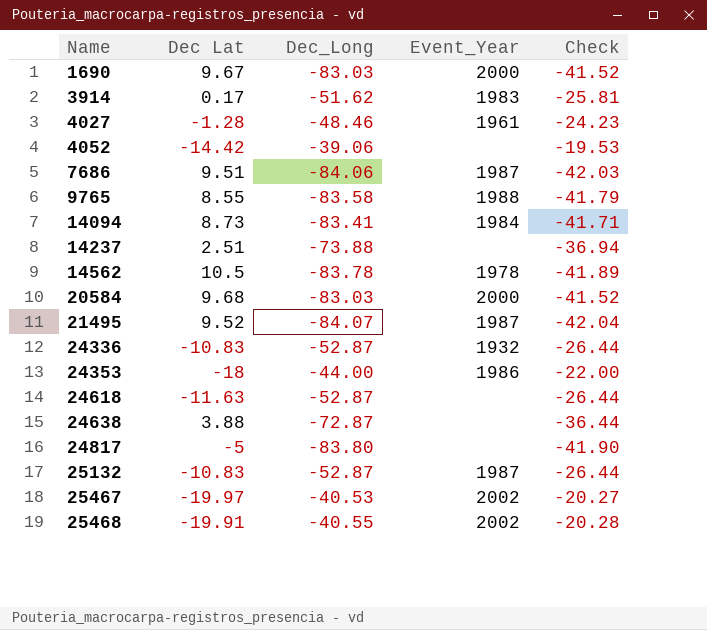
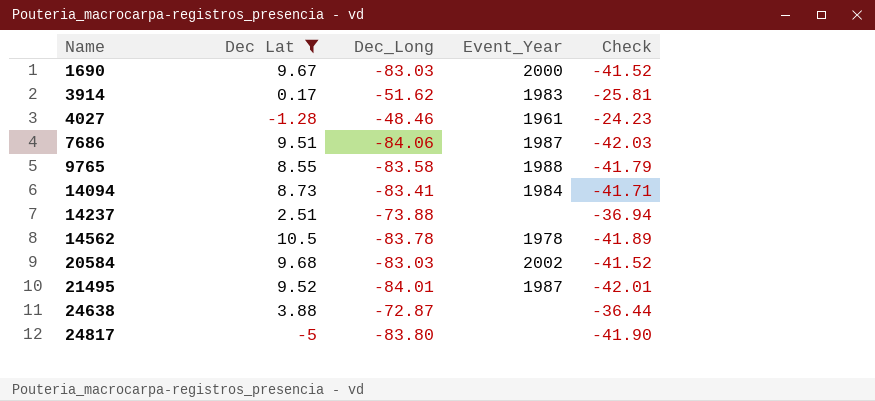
filter: none -> Dec Lat >= -5
20584 | Event_Year: 2000 -> 2002
21495 | Dec_Long: -84.07 -> -84.01
21495 | Check: -42.04 -> -42.01

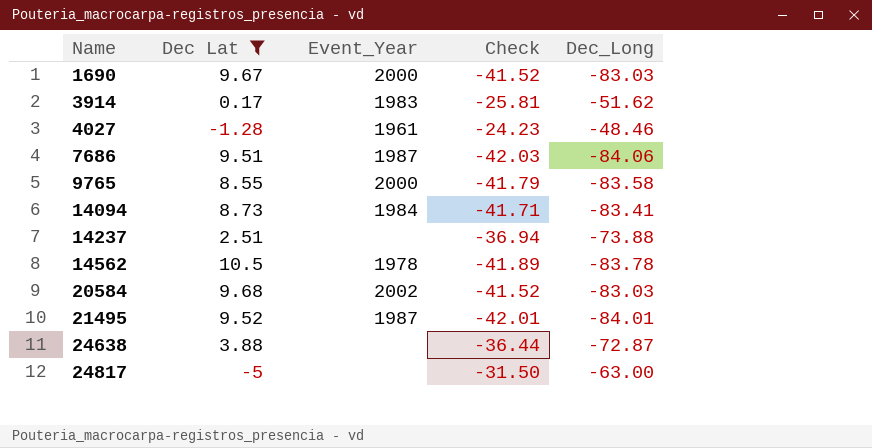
column Dec_Long | position: 3 -> 5
9765 | Event_Year: 1988 -> 2000
24817 | Check: -41.90 -> -31.50
24817 | Dec_Long: -83.80 -> -63.00

